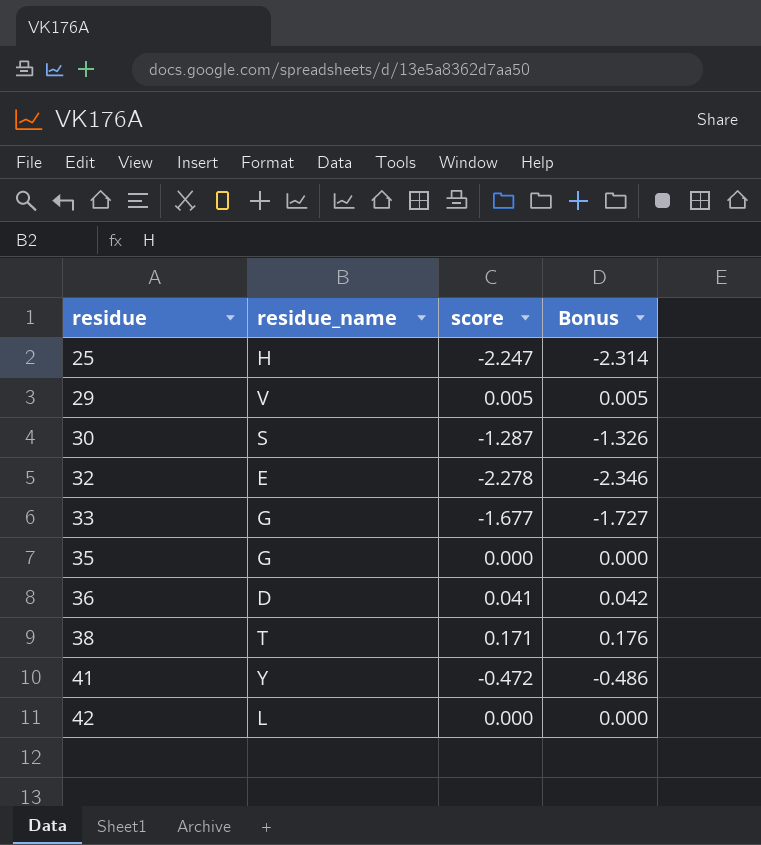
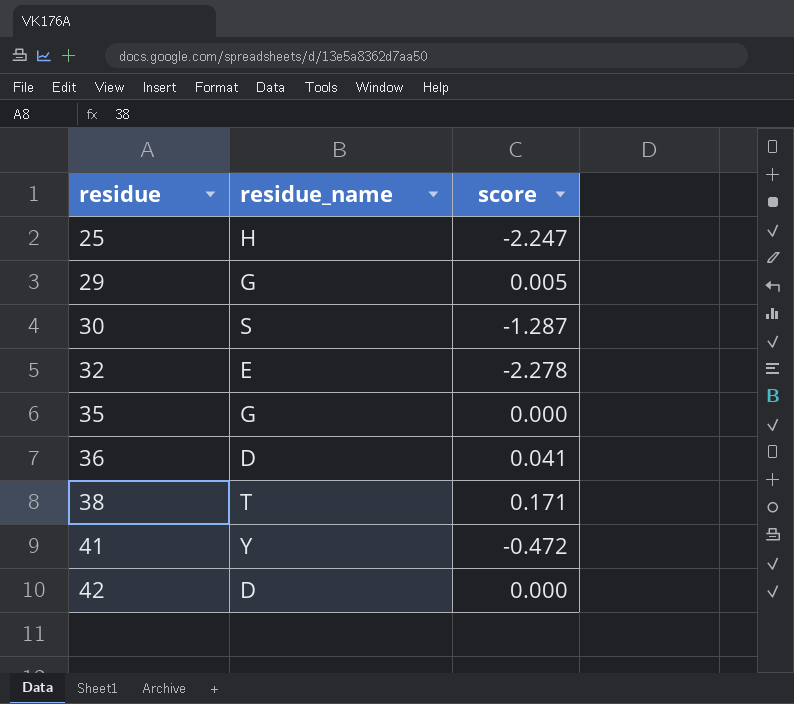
column Bonus | formula: [score] * 1.03 -> none
row 33: G | -1.677 | -1.727 -> none
29 | residue_name: V -> G
42 | residue_name: L -> D

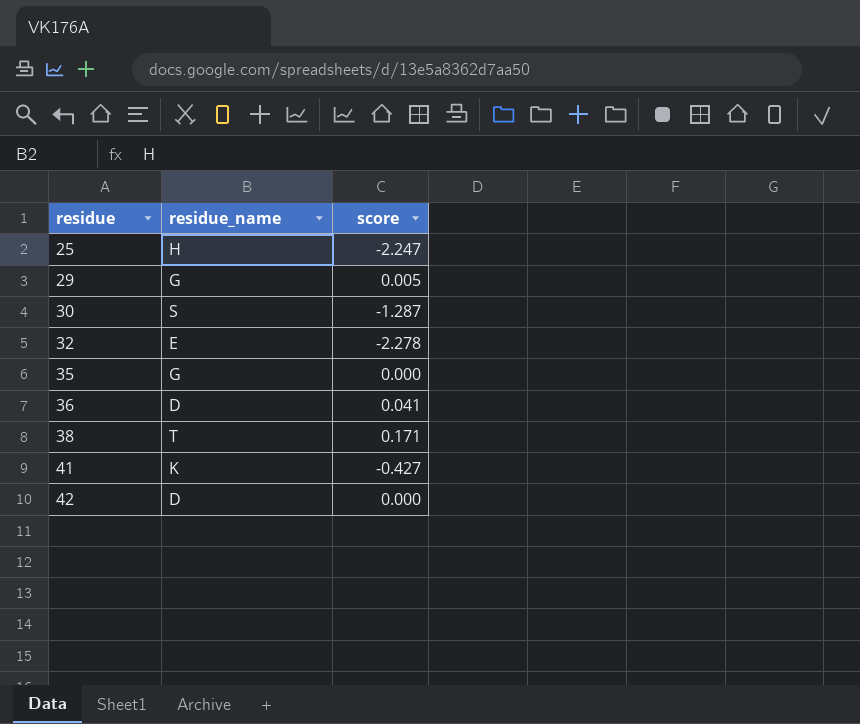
41 | residue_name: Y -> K
41 | score: -0.472 -> -0.427

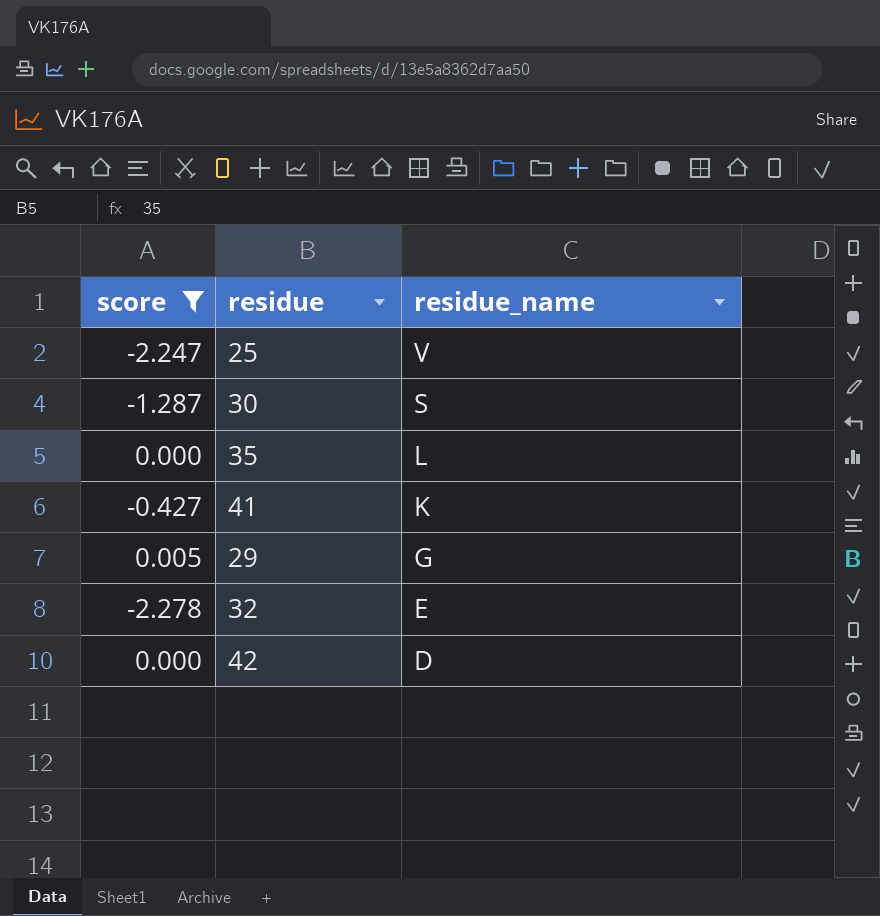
filter: none -> score <= 0.005
row order: residue ascending -> residue_name descending
column score | position: 3 -> 1
25 | residue_name: H -> V
35 | residue_name: G -> L

